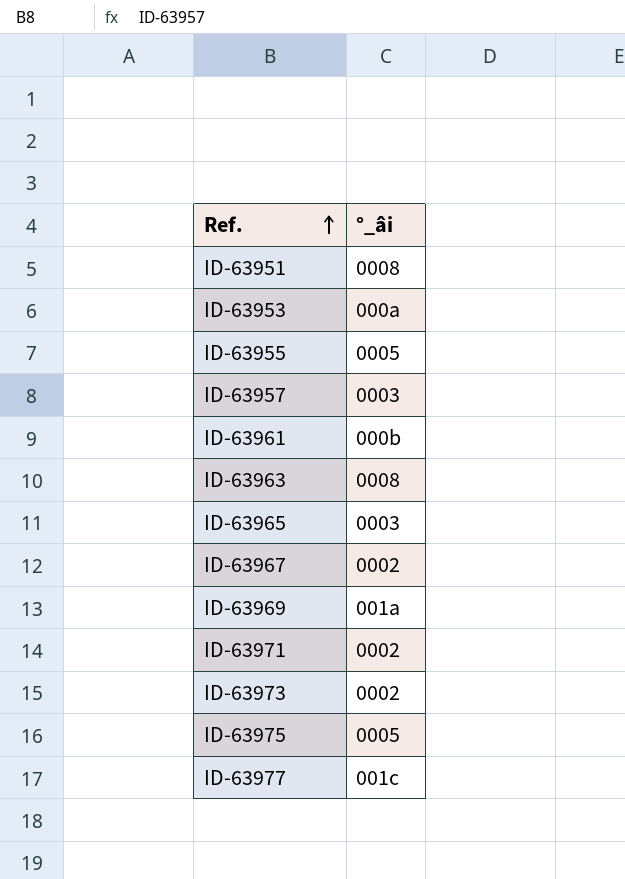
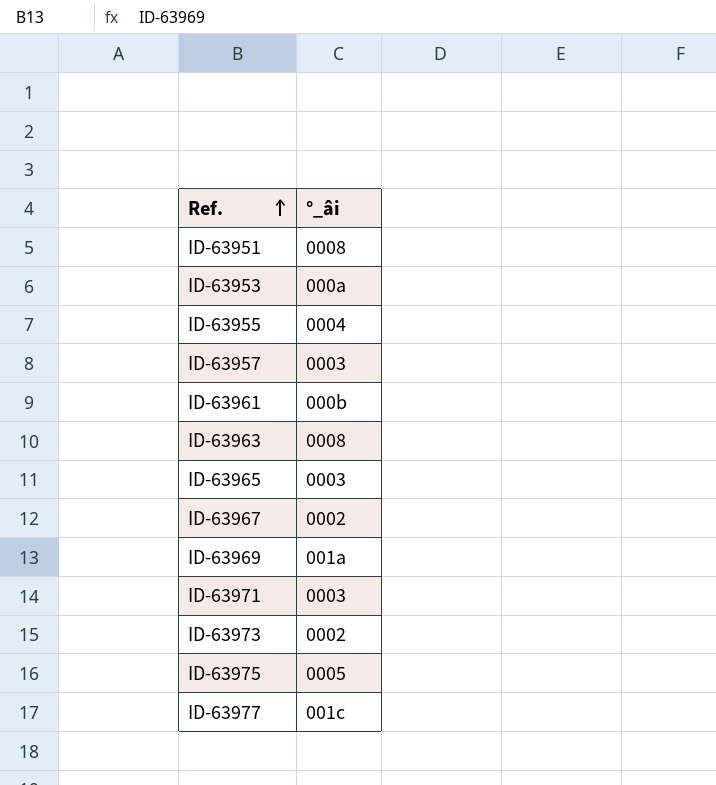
ID-63955 | °_âi: 0005 -> 0004
ID-63971 | °_âi: 0002 -> 0003

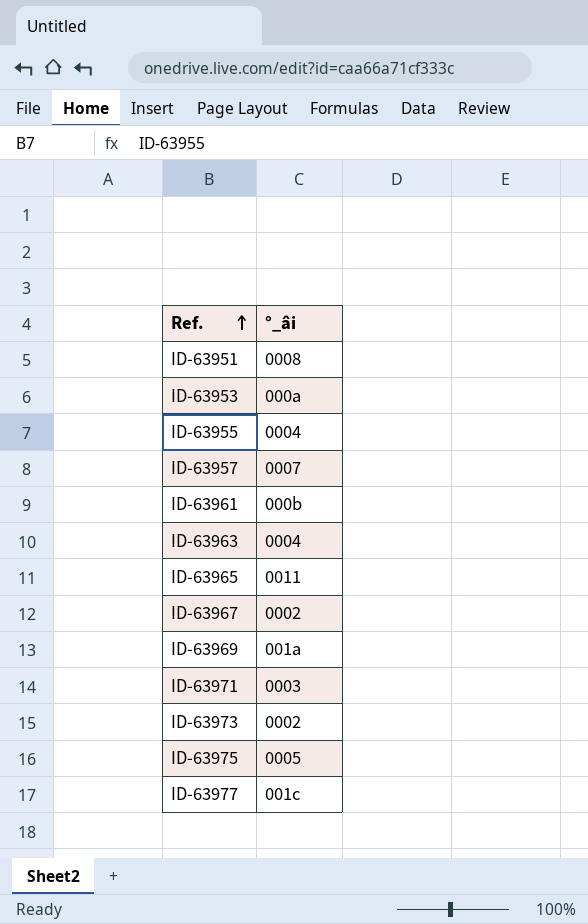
ID-63957 | °_âi: 0003 -> 0007
ID-63963 | °_âi: 0008 -> 0004
ID-63965 | °_âi: 0003 -> 0011

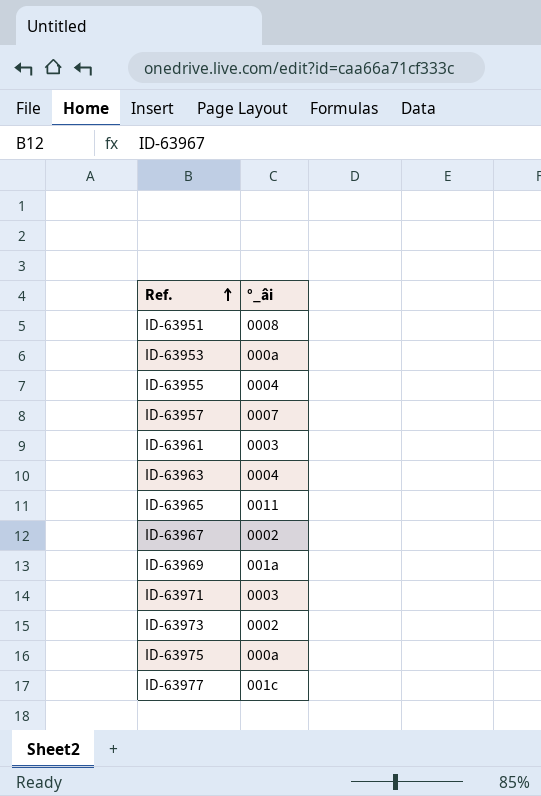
ID-63961 | °_âi: 000b -> 0003
ID-63975 | °_âi: 0005 -> 000a

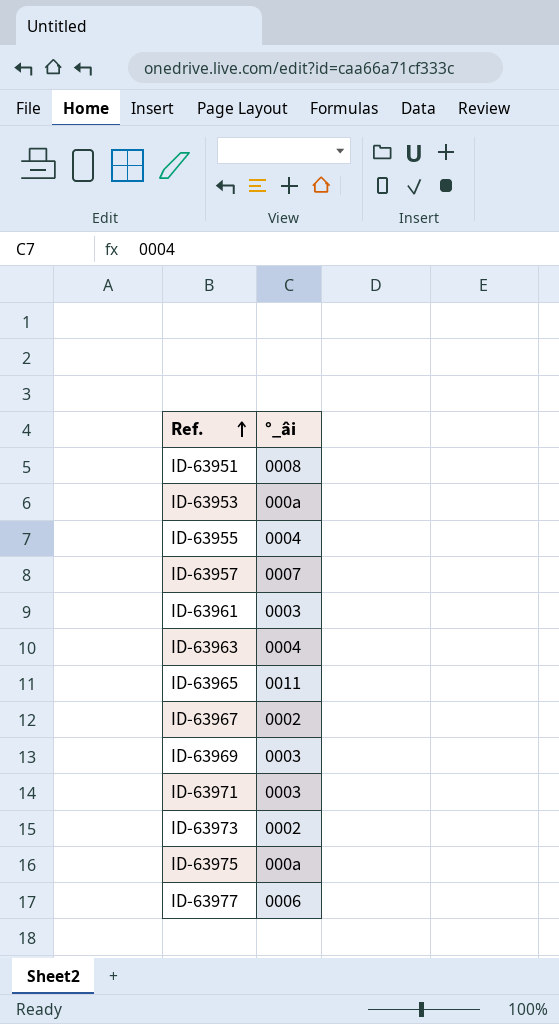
ID-63969 | °_âi: 001a -> 0003
ID-63977 | °_âi: 001c -> 0006

